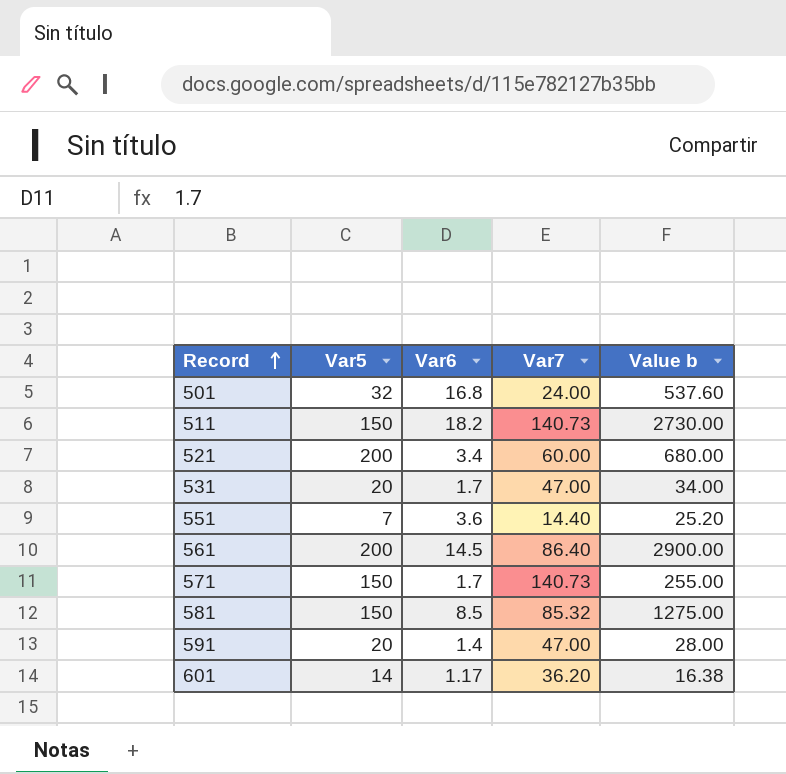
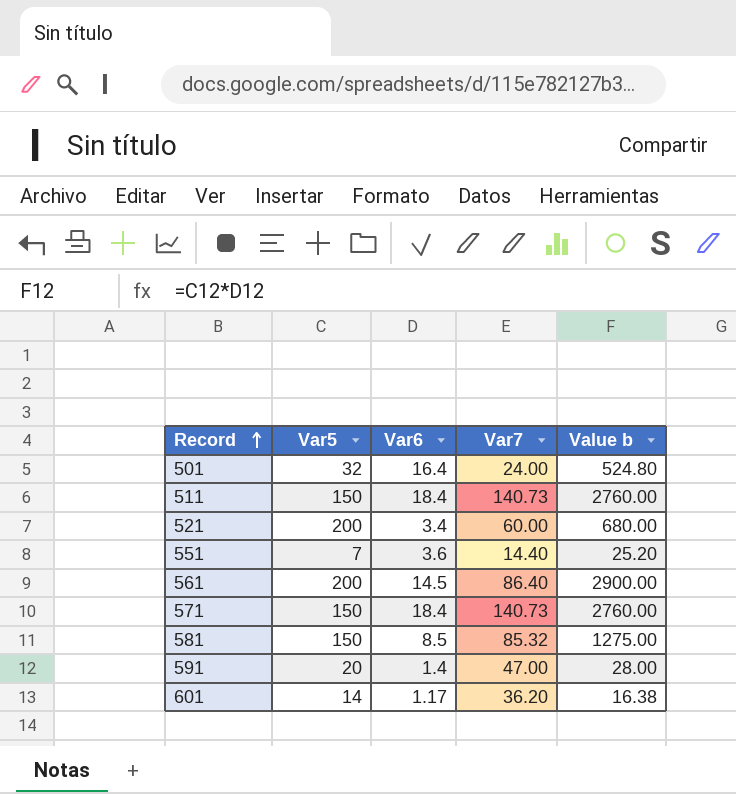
row 531: 20 | 1.7 | 47.00 | 34.00 -> none
501 | Var6: 16.8 -> 16.4
501 | Value b: 537.60 -> 524.80
511 | Var6: 18.2 -> 18.4
511 | Value b: 2730.00 -> 2760.00
571 | Var6: 1.7 -> 18.4
571 | Value b: 255.00 -> 2760.00

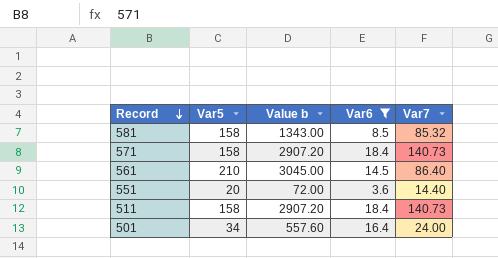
filter: none -> Var6 >= 3.6
row order: Record ascending -> Record descending
column Value b | position: 5 -> 3
581 | Var5: 150 -> 158
581 | Value b: 1275.00 -> 1343.00
571 | Var5: 150 -> 158
571 | Value b: 2760.00 -> 2907.20
561 | Var5: 200 -> 210
561 | Value b: 2900.00 -> 3045.00
551 | Var5: 7 -> 20
551 | Value b: 25.20 -> 72.00
511 | Var5: 150 -> 158
511 | Value b: 2760.00 -> 2907.20
501 | Var5: 32 -> 34
501 | Value b: 524.80 -> 557.60

